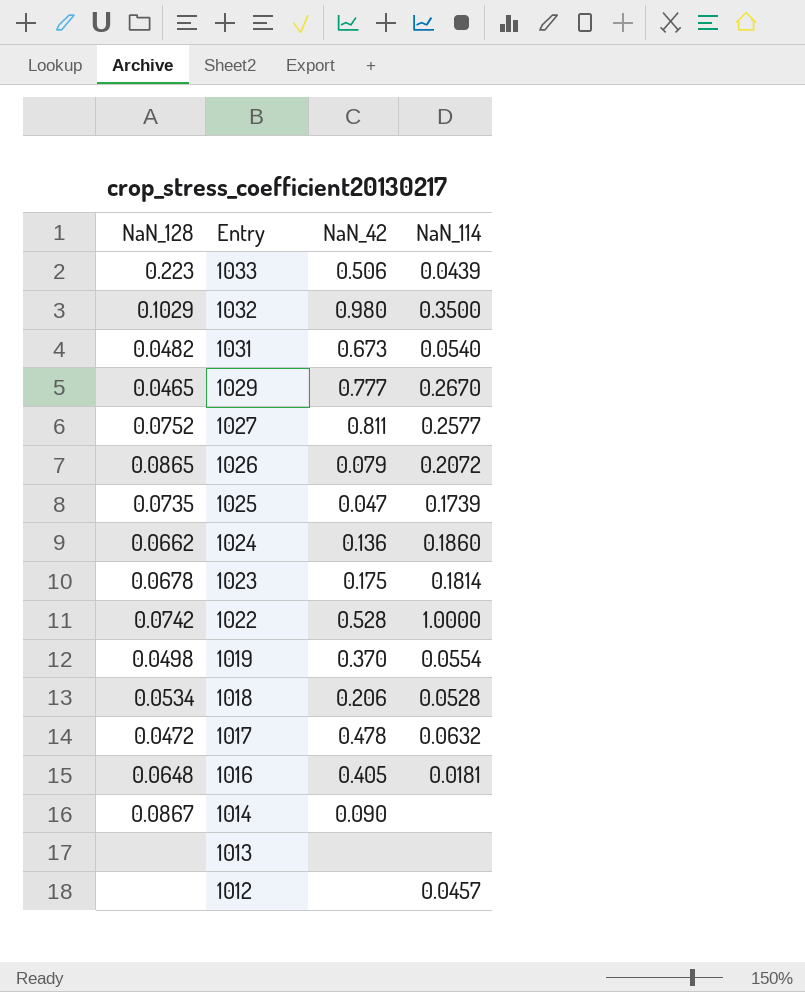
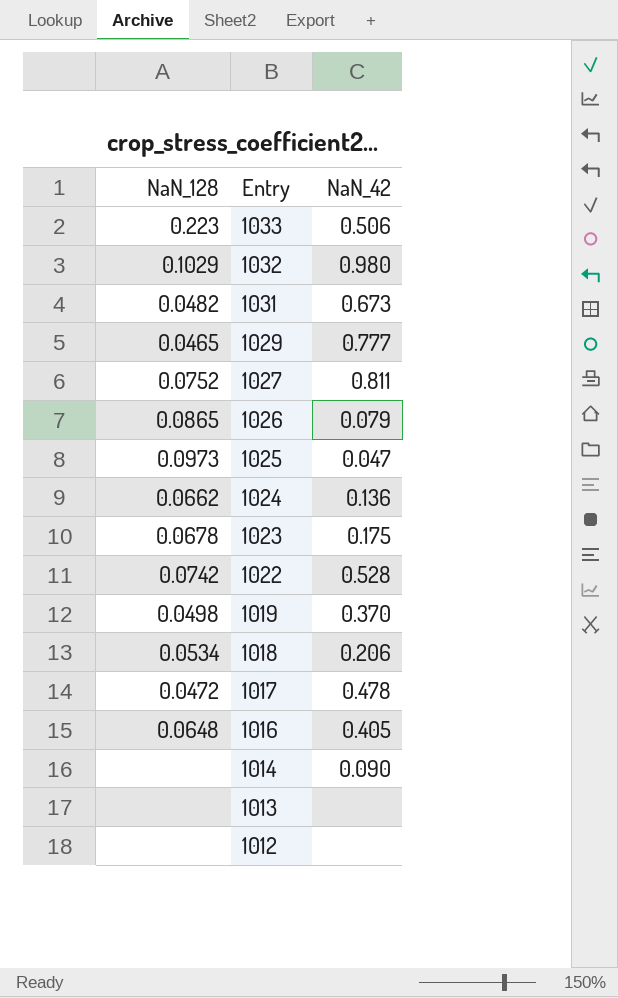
column NaN_114 | position: 4 -> none
1025 | NaN_128: 0.0735 -> 0.0973
1014 | NaN_128: 0.0867 -> none

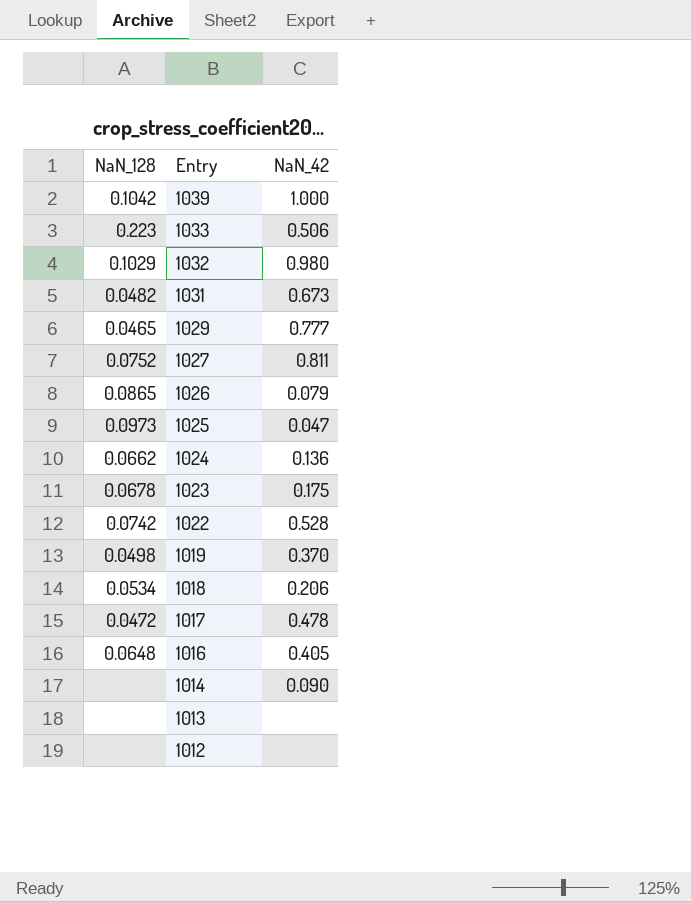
row 1039: none -> 0.1042 | 1.000

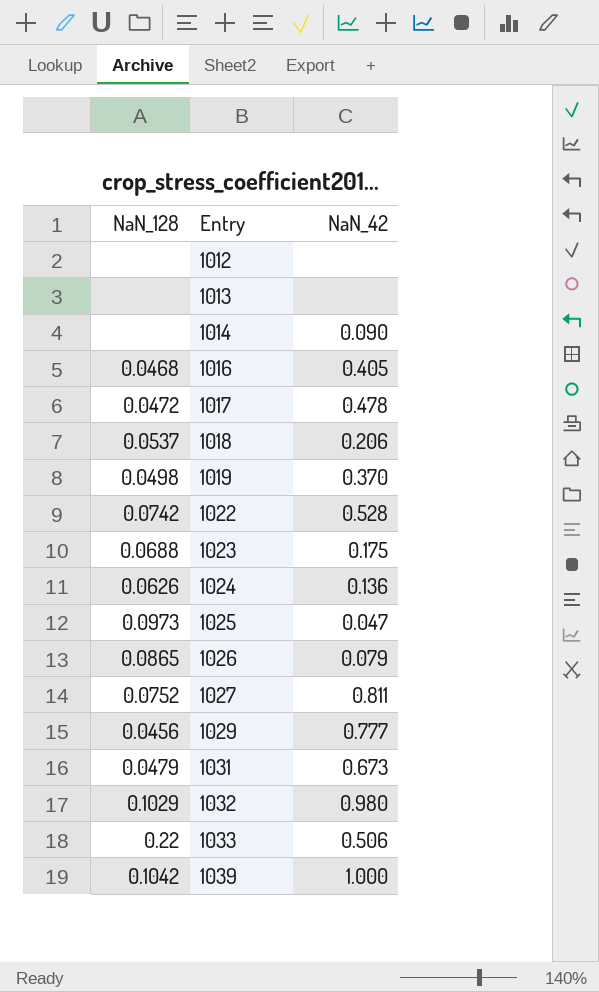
row order: Entry descending -> Entry ascending
1016 | NaN_128: 0.0648 -> 0.0468
1018 | NaN_128: 0.0534 -> 0.0537
1023 | NaN_128: 0.0678 -> 0.0688
1024 | NaN_128: 0.0662 -> 0.0626
1029 | NaN_128: 0.0465 -> 0.0456
1031 | NaN_128: 0.0482 -> 0.0479
1033 | NaN_128: 0.223 -> 0.22

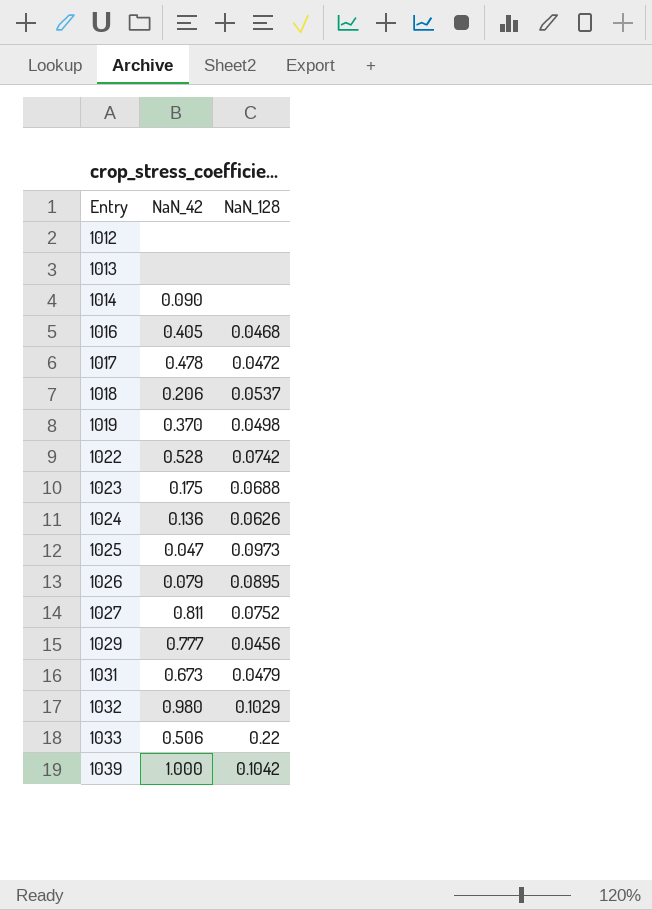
column NaN_128 | position: 1 -> 3
1026 | NaN_128: 0.0865 -> 0.0895

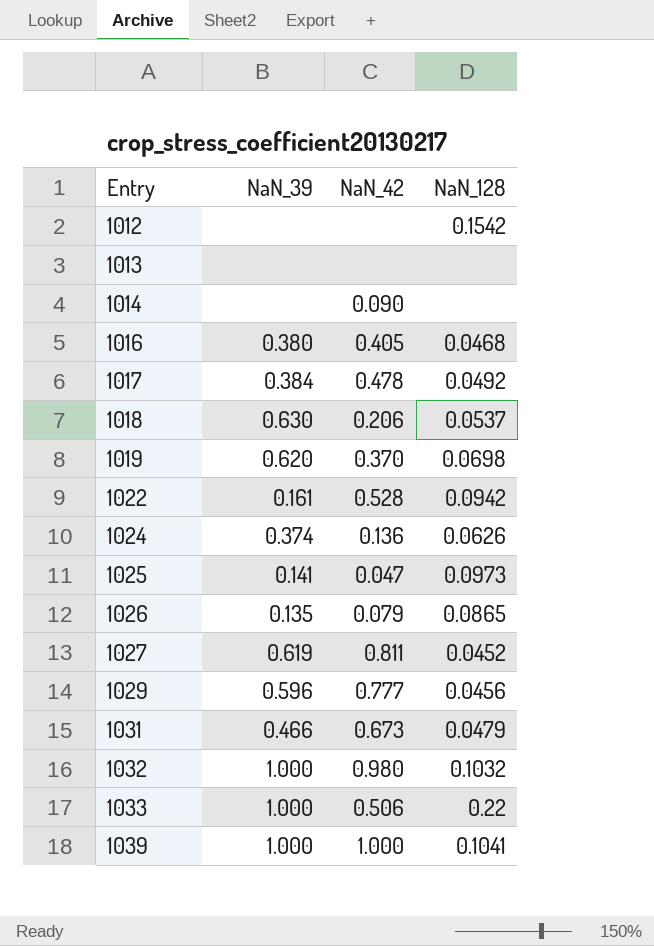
column NaN_39 | position: none -> 2
row 1023: 0.175 | 0.0688 -> none
1012 | NaN_128: none -> 0.1542
1017 | NaN_128: 0.0472 -> 0.0492
1019 | NaN_128: 0.0498 -> 0.0698
1022 | NaN_128: 0.0742 -> 0.0942
1026 | NaN_128: 0.0895 -> 0.0865
1027 | NaN_128: 0.0752 -> 0.0452
1032 | NaN_128: 0.1029 -> 0.1032
1039 | NaN_128: 0.1042 -> 0.1041

